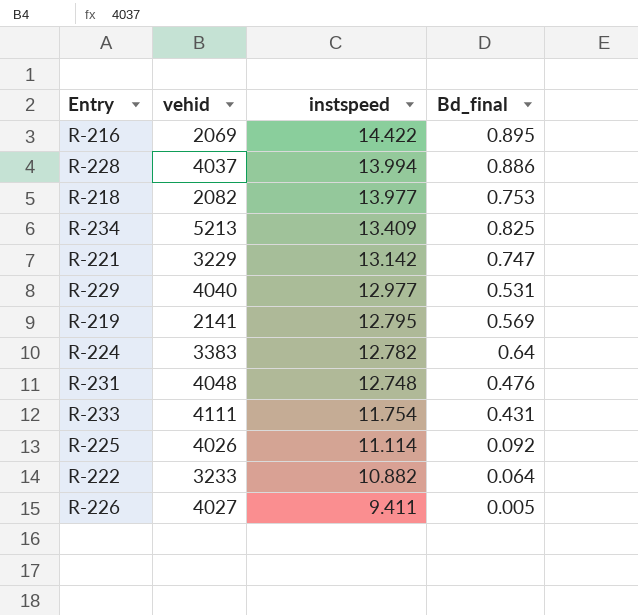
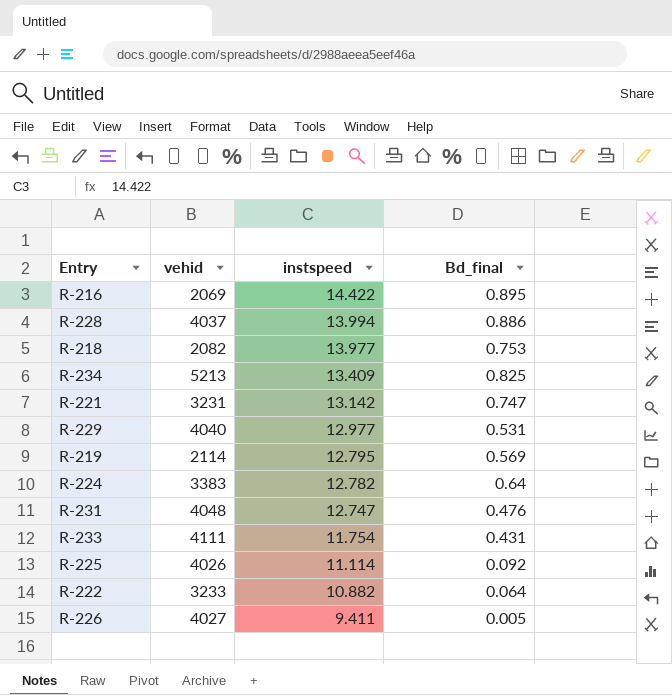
R-221 | vehid: 3229 -> 3231
R-219 | vehid: 2141 -> 2114
R-231 | instspeed: 12.748 -> 12.747

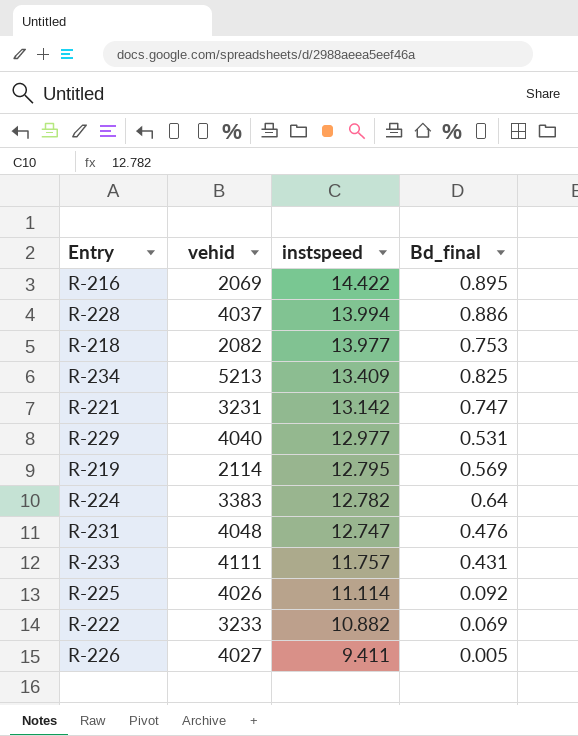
R-233 | instspeed: 11.754 -> 11.757
R-222 | Bd_final: 0.064 -> 0.069

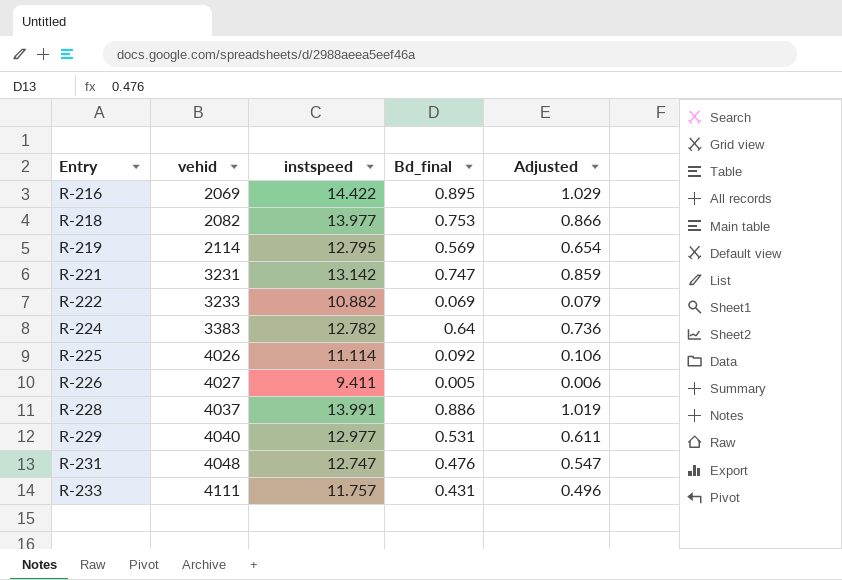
row order: instspeed descending -> Entry ascending
column Adjusted | formula: none -> [Bd_final] * 1.15
row R-234: 5213 | 13.409 | 0.825 -> none
R-228 | instspeed: 13.994 -> 13.991

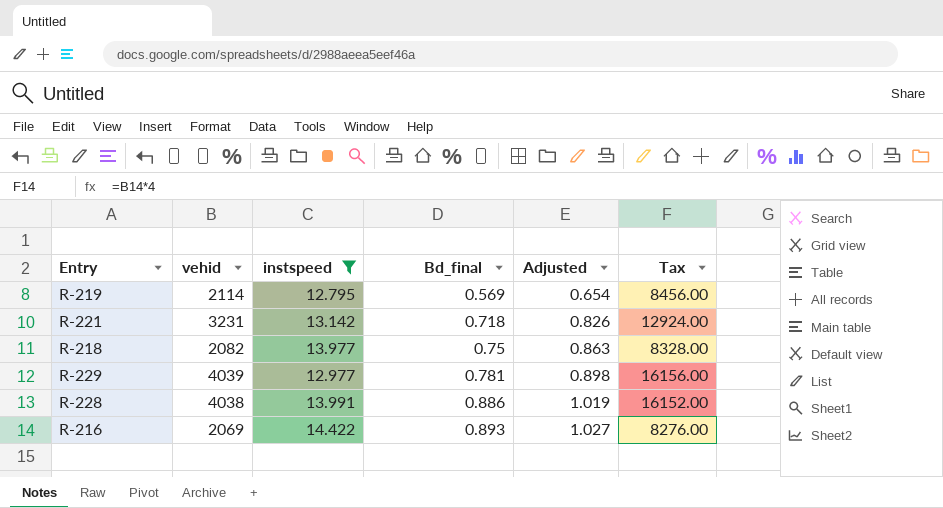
filter: none -> instspeed >= 12.795
row order: Entry ascending -> Bd_final ascending
column Tax | formula: none -> [vehid] * 4
R-221 | Bd_final: 0.747 -> 0.718
R-221 | Adjusted: 0.859 -> 0.826
R-218 | Bd_final: 0.753 -> 0.75
R-218 | Adjusted: 0.866 -> 0.863
R-229 | vehid: 4040 -> 4039
R-229 | Bd_final: 0.531 -> 0.781
R-229 | Adjusted: 0.611 -> 0.898
R-228 | vehid: 4037 -> 4038
R-216 | Bd_final: 0.895 -> 0.893
R-216 | Adjusted: 1.029 -> 1.027

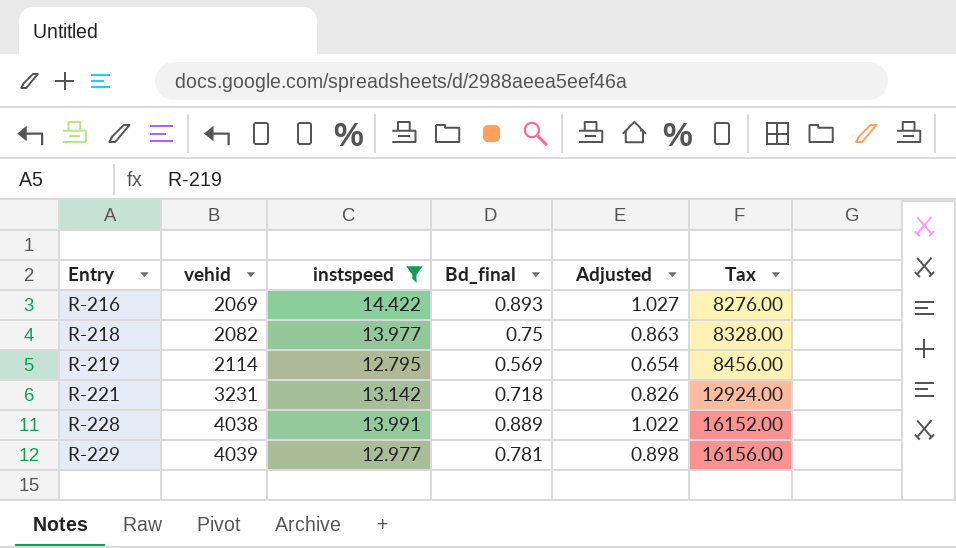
row order: Bd_final ascending -> Entry ascending
R-228 | Bd_final: 0.886 -> 0.889
R-228 | Adjusted: 1.019 -> 1.022

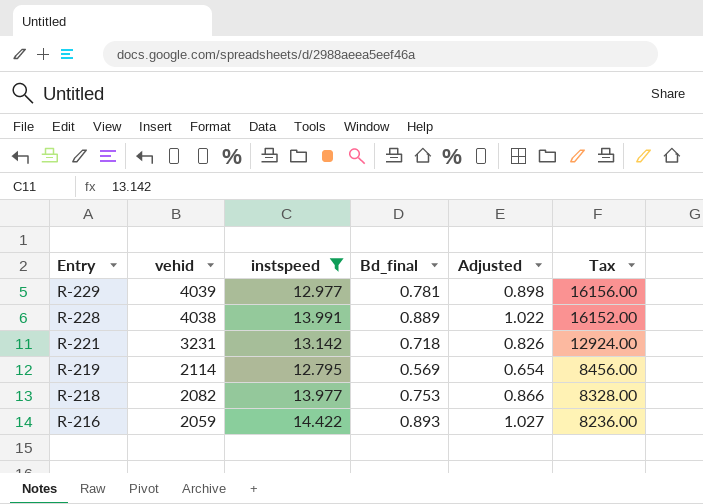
row order: Entry ascending -> Entry descending
R-218 | Bd_final: 0.75 -> 0.753
R-218 | Adjusted: 0.863 -> 0.866
R-216 | vehid: 2069 -> 2059
R-216 | Tax: 8276.00 -> 8236.00

